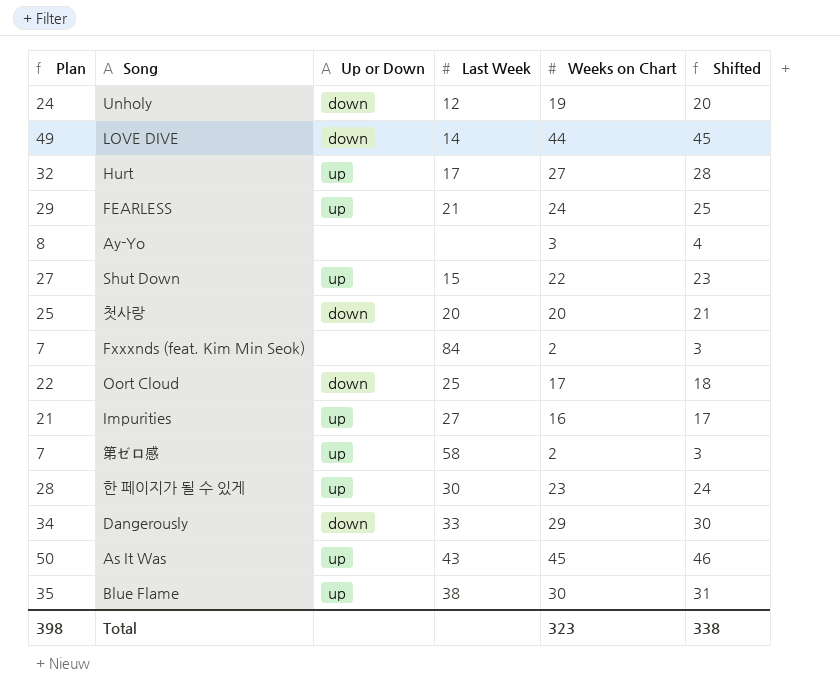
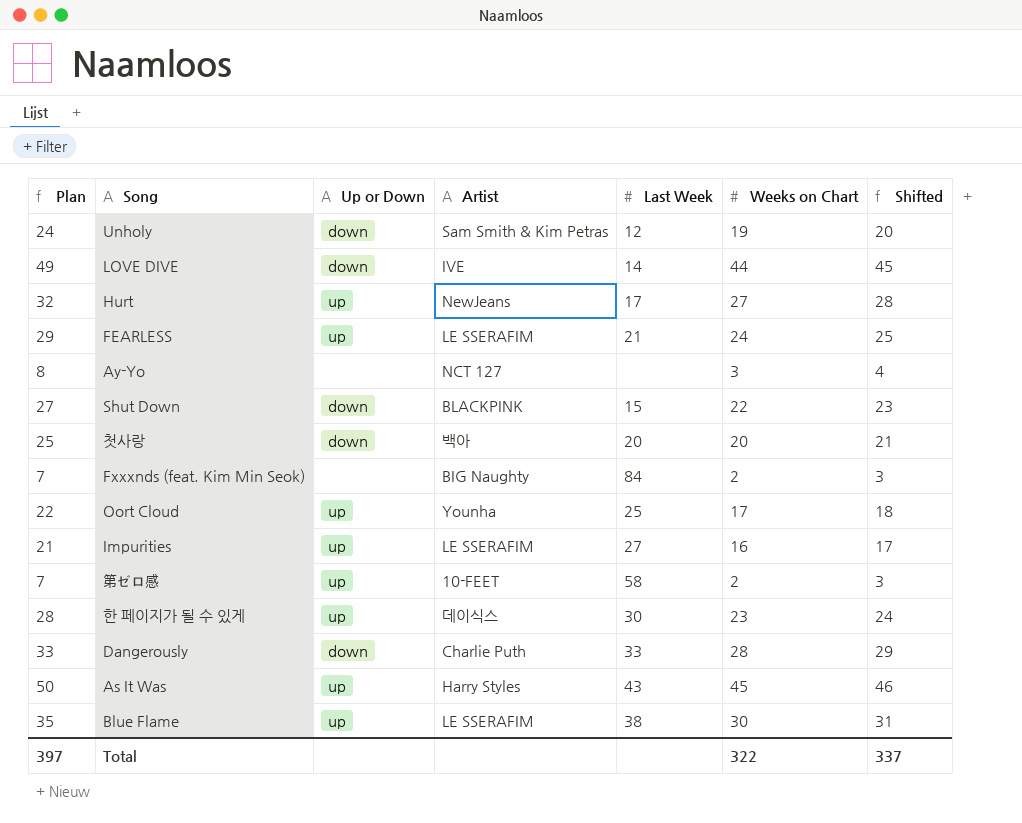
column Artist | position: none -> 4
Shut Down | Up or Down: up -> down
Oort Cloud | Up or Down: down -> up
Dangerously | Plan: 34 -> 33
Dangerously | Weeks on Chart: 29 -> 28
Dangerously | Shifted: 30 -> 29
Total | Plan: 398 -> 397
Total | Weeks on Chart: 323 -> 322
Total | Shifted: 338 -> 337

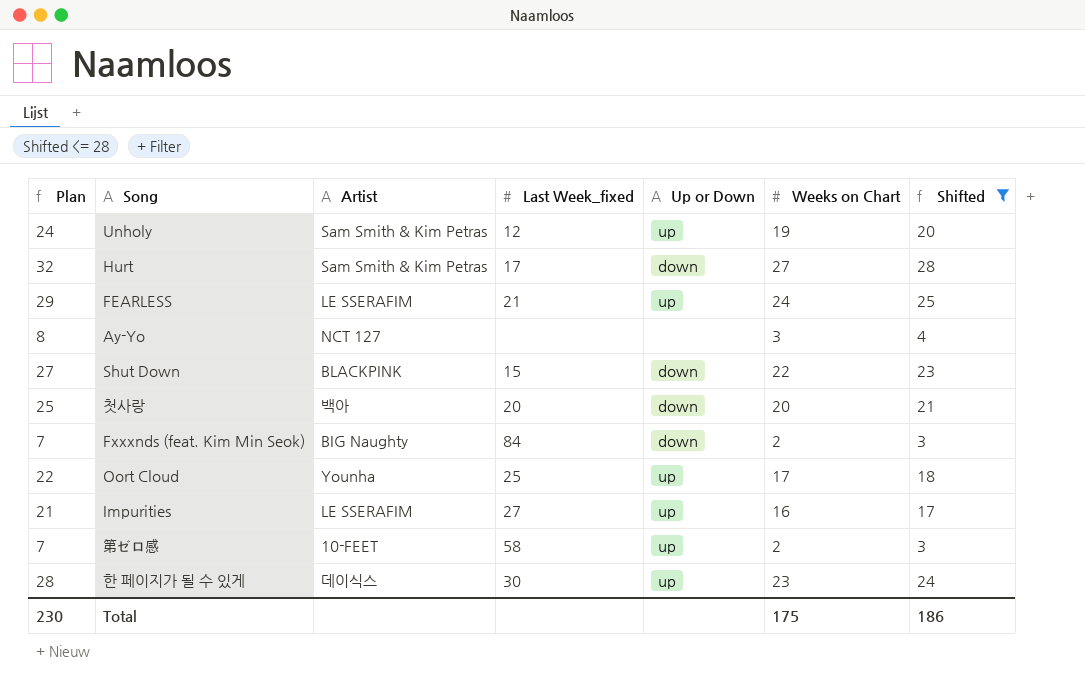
filter: none -> Shifted <= 28
column name: Last Week -> Last Week_fixed
column Up or Down | position: 3 -> 5
Unholy | Up or Down: down -> up
Hurt | Artist: NewJeans -> Sam Smith & Kim Petras
Hurt | Up or Down: up -> down
Fxxxnds (feat. Kim Min Seok) | Up or Down: none -> down
Total | Plan: 397 -> 230
Total | Weeks on Chart: 322 -> 175
Total | Shifted: 337 -> 186

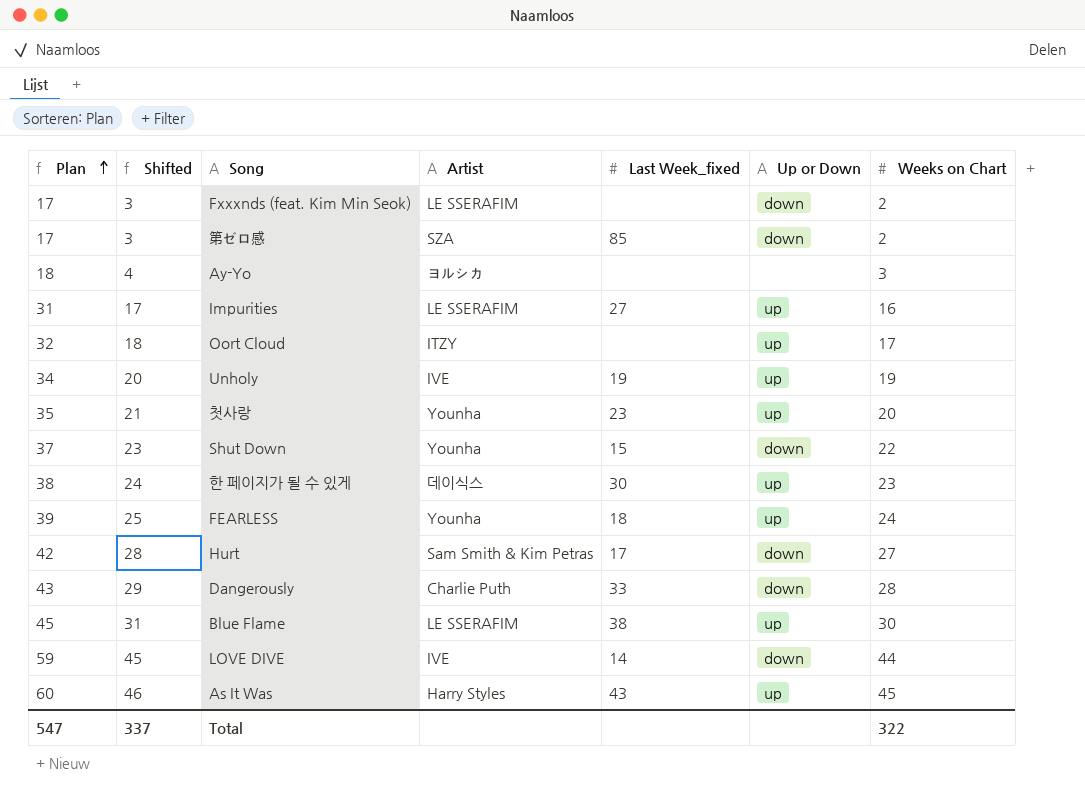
filter: Shifted <= 28 -> none
row order: none -> Plan ascending
column Plan | formula: [Weeks on Chart] + 5 -> [Weeks on Chart] + 15
column Shifted | position: 7 -> 2
Fxxxnds (feat. Kim Min Seok) | Artist: BIG Naughty -> LE SSERAFIM
Fxxxnds (feat. Kim Min Seok) | Last Week_fixed: 84 -> none
第ゼロ感 | Artist: 10-FEET -> SZA
第ゼロ感 | Last Week_fixed: 58 -> 85
第ゼロ感 | Up or Down: up -> down
Ay-Yo | Artist: NCT 127 -> ヨルシカ
Oort Cloud | Artist: Younha -> ITZY
Oort Cloud | Last Week_fixed: 25 -> none
Unholy | Artist: Sam Smith & Kim Petras -> IVE
Unholy | Last Week_fixed: 12 -> 19
첫사랑 | Artist: 백아 -> Younha
첫사랑 | Last Week_fixed: 20 -> 23
첫사랑 | Up or Down: down -> up
Shut Down | Artist: BLACKPINK -> Younha
FEARLESS | Artist: LE SSERAFIM -> Younha
FEARLESS | Last Week_fixed: 21 -> 18
Total | Plan: 230 -> 547
Total | Shifted: 186 -> 337
Total | Weeks on Chart: 175 -> 322

